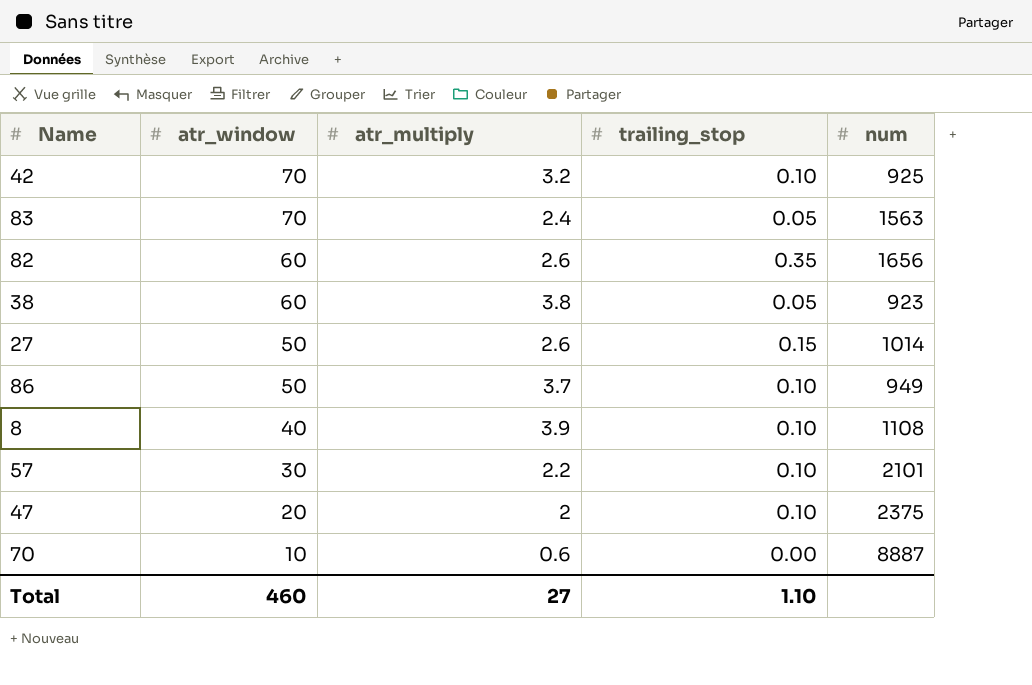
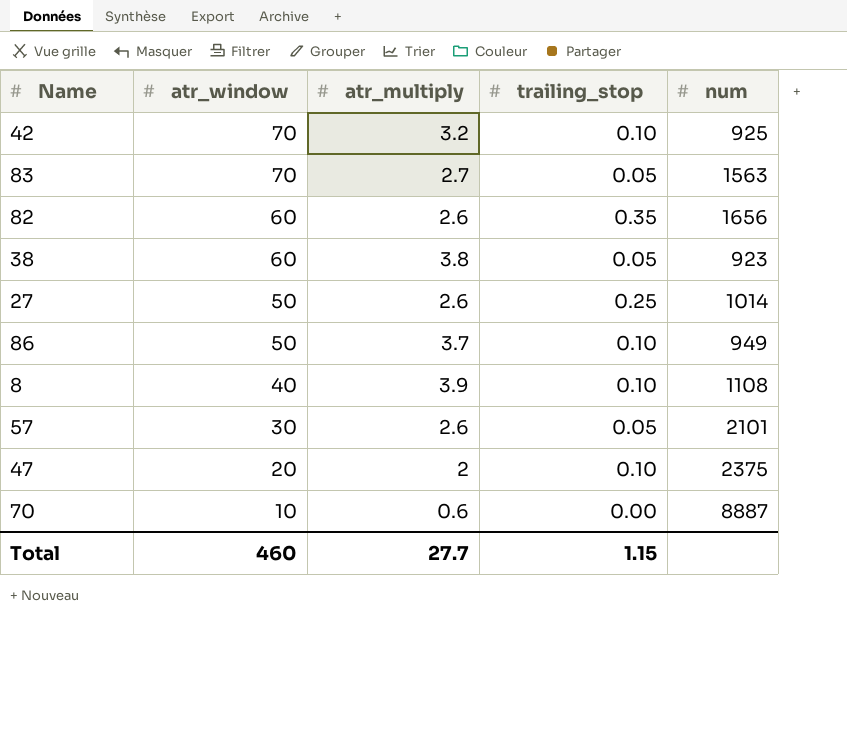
83 | atr_multiply: 2.4 -> 2.7
27 | trailing_stop: 0.15 -> 0.25
57 | atr_multiply: 2.2 -> 2.6
57 | trailing_stop: 0.10 -> 0.05
Total | atr_multiply: 27 -> 27.7
Total | trailing_stop: 1.10 -> 1.15

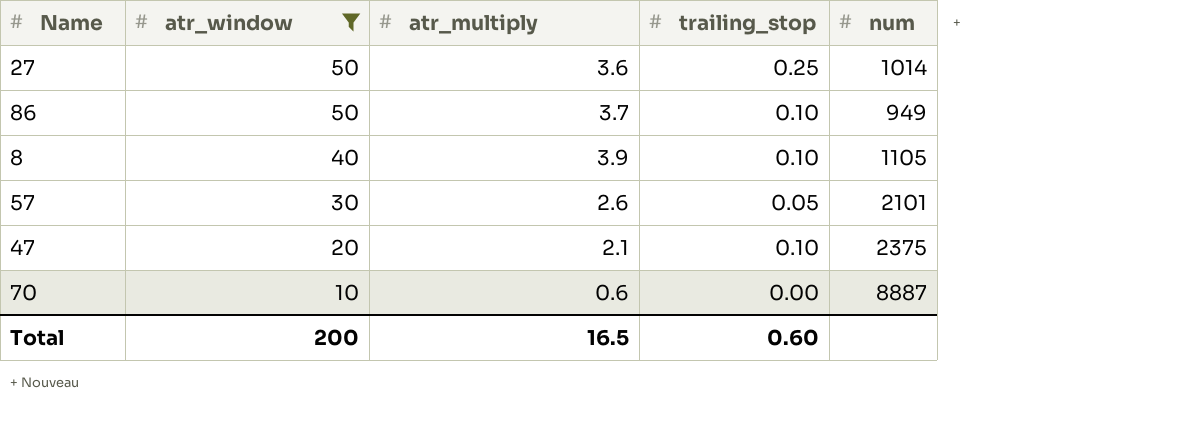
filter: none -> atr_window <= 50
27 | atr_multiply: 2.6 -> 3.6
8 | num: 1108 -> 1105
47 | atr_multiply: 2 -> 2.1
Total | atr_window: 460 -> 200
Total | atr_multiply: 27.7 -> 16.5
Total | trailing_stop: 1.15 -> 0.60

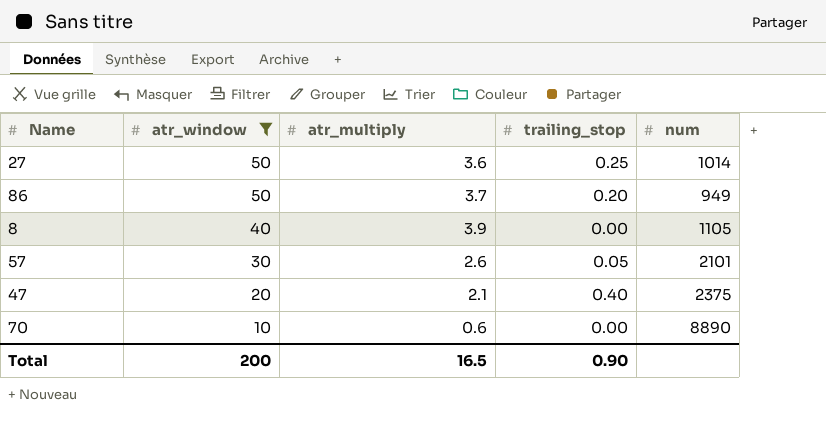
86 | trailing_stop: 0.10 -> 0.20
8 | trailing_stop: 0.10 -> 0.00
47 | trailing_stop: 0.10 -> 0.40
70 | num: 8887 -> 8890
Total | trailing_stop: 0.60 -> 0.90

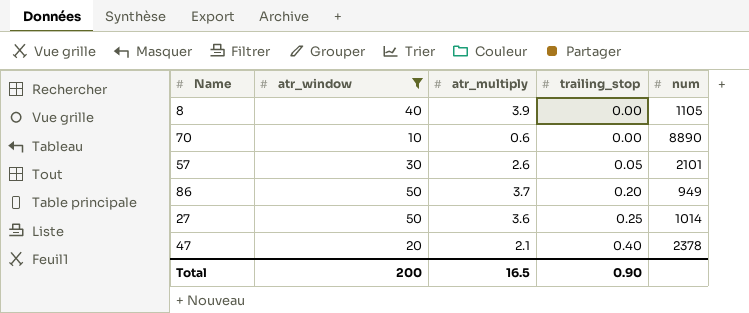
row order: atr_window descending -> trailing_stop ascending
47 | num: 2375 -> 2378

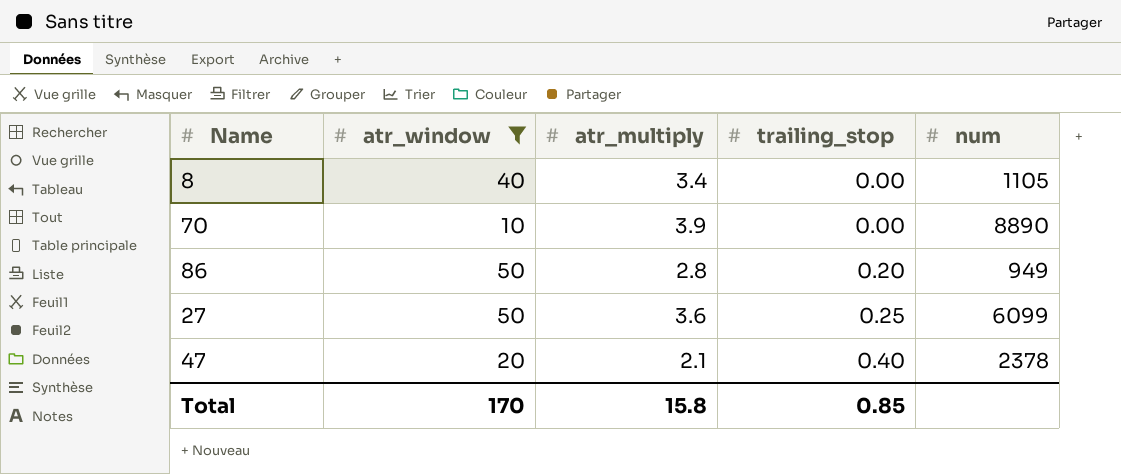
row 57: 30 | 2.6 | 0.05 | 2101 -> none
8 | atr_multiply: 3.9 -> 3.4
70 | atr_multiply: 0.6 -> 3.9
86 | atr_multiply: 3.7 -> 2.8
27 | num: 1014 -> 6099
Total | atr_window: 200 -> 170
Total | atr_multiply: 16.5 -> 15.8
Total | trailing_stop: 0.90 -> 0.85

